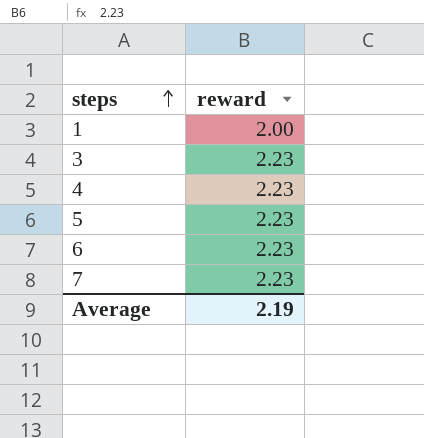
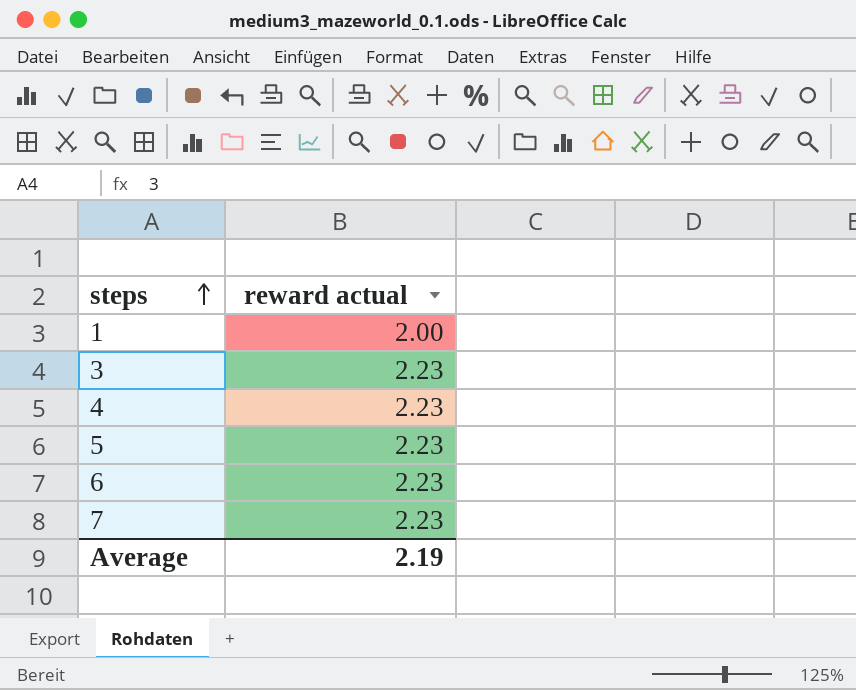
column name: reward -> reward actual

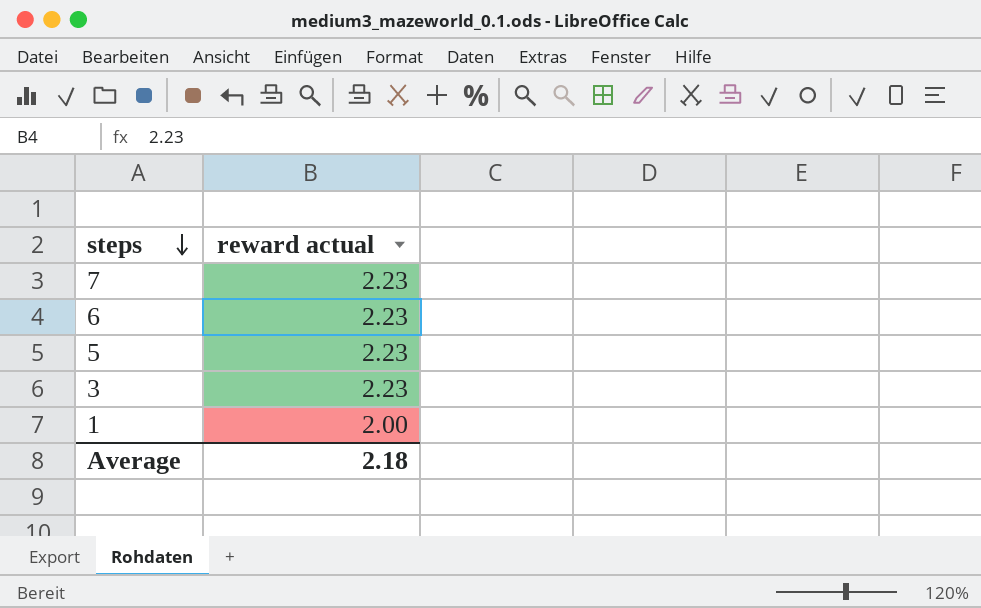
row order: steps ascending -> steps descending
row 4: 2.23 -> none
Average | reward actual: 2.19 -> 2.18

